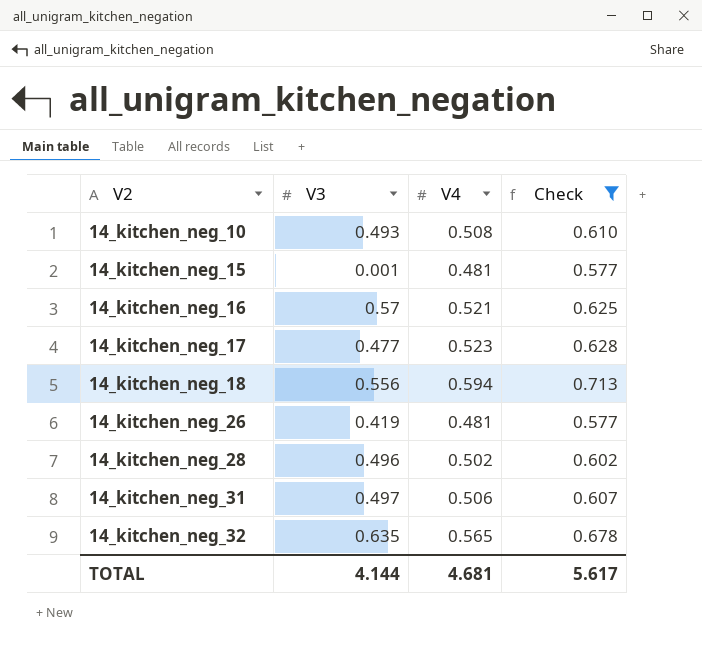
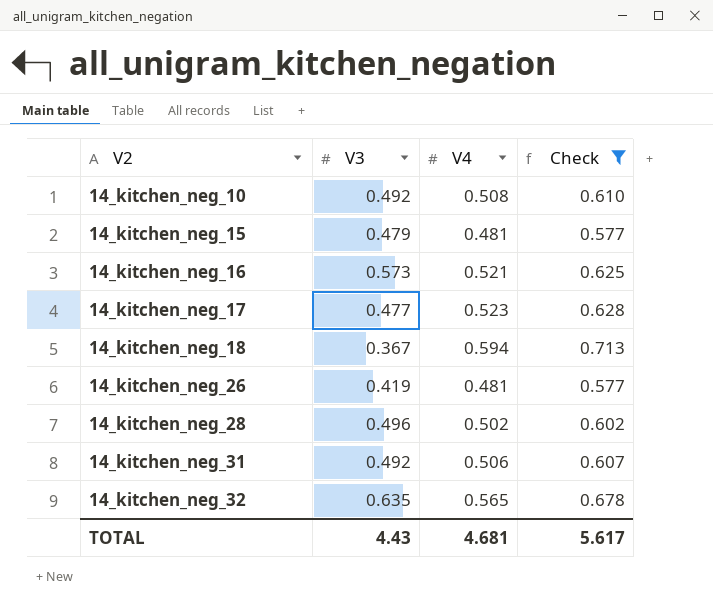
14_kitchen_neg_10 | V3: 0.493 -> 0.492
14_kitchen_neg_15 | V3: 0.001 -> 0.479
14_kitchen_neg_16 | V3: 0.57 -> 0.573
14_kitchen_neg_18 | V3: 0.556 -> 0.367
14_kitchen_neg_31 | V3: 0.497 -> 0.492
TOTAL | V3: 4.144 -> 4.43

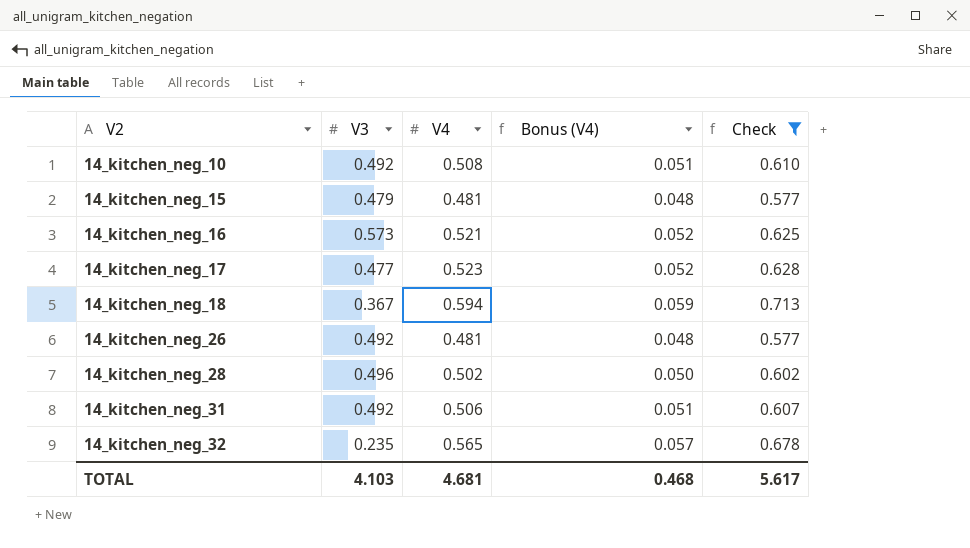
column Bonus (V4) | formula: none -> [V4] * 0.1
14_kitchen_neg_26 | V3: 0.419 -> 0.492
14_kitchen_neg_32 | V3: 0.635 -> 0.235
TOTAL | V3: 4.43 -> 4.103

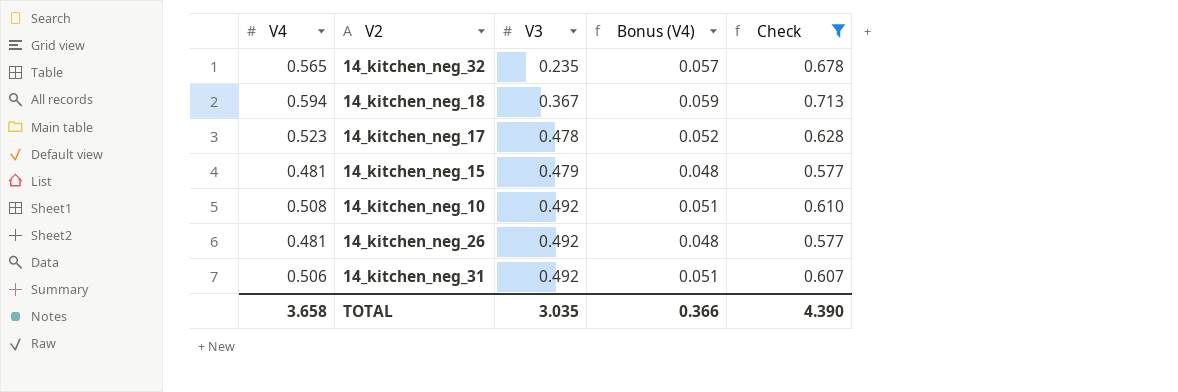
row order: V2 ascending -> V3 ascending
column V4 | position: 3 -> 1
row 14_kitchen_neg_16: 0.573 | 0.521 | 0.052 | 0.625 -> none
row 14_kitchen_neg_28: 0.496 | 0.502 | 0.050 | 0.602 -> none
14_kitchen_neg_17 | V3: 0.477 -> 0.478
TOTAL | V4: 4.681 -> 3.658
TOTAL | V3: 4.103 -> 3.035
TOTAL | Bonus (V4): 0.468 -> 0.366
TOTAL | Check: 5.617 -> 4.390

